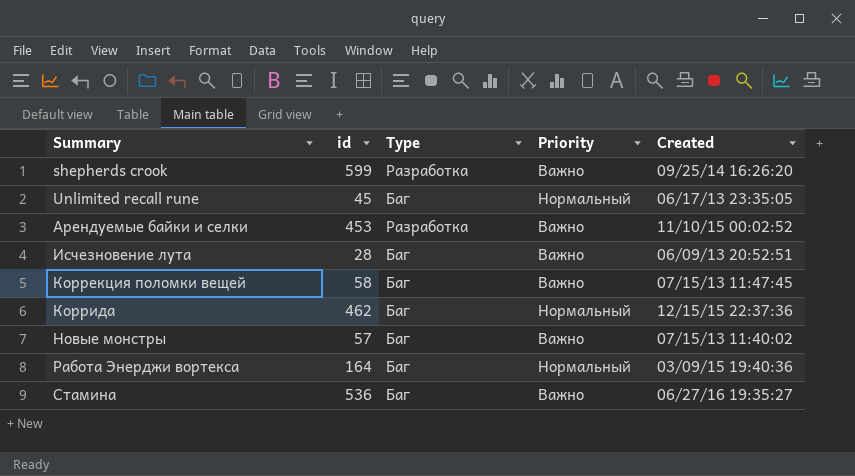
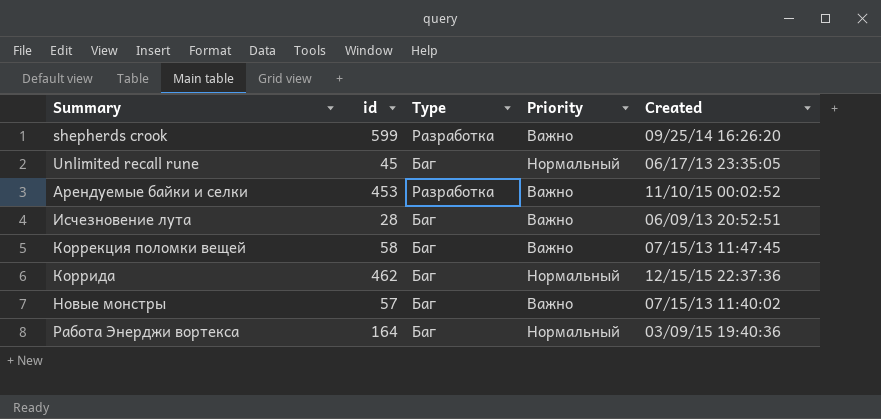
row Стамина: 536 | Баг | Важно | 06/27/16 19:35:27 -> none

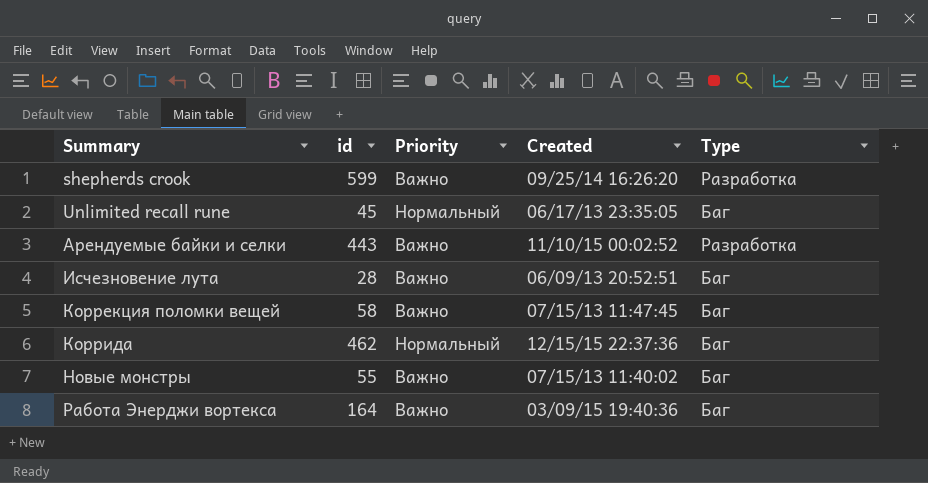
column Type | position: 3 -> 5
Арендуемые байки и селки | id: 453 -> 443
Новые монстры | id: 57 -> 55
Работа Энерджи вортекса | Priority: Нормальный -> Важно

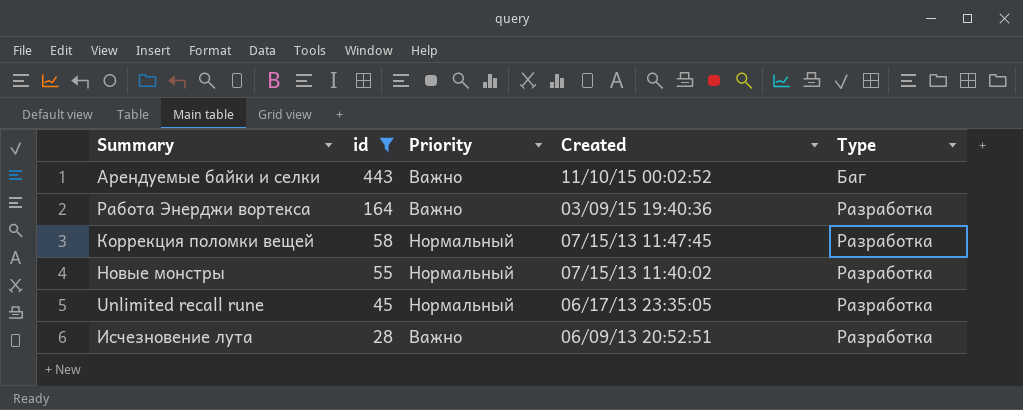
filter: none -> id <= 443
row order: Summary ascending -> id descending
Арендуемые байки и селки | Type: Разработка -> Баг
Работа Энерджи вортекса | Type: Баг -> Разработка
Коррекция поломки вещей | Priority: Важно -> Нормальный
Коррекция поломки вещей | Type: Баг -> Разработка
Новые монстры | Priority: Важно -> Нормальный
Новые монстры | Type: Баг -> Разработка
Unlimited recall rune | Type: Баг -> Разработка
Исчезновение лута | Type: Баг -> Разработка

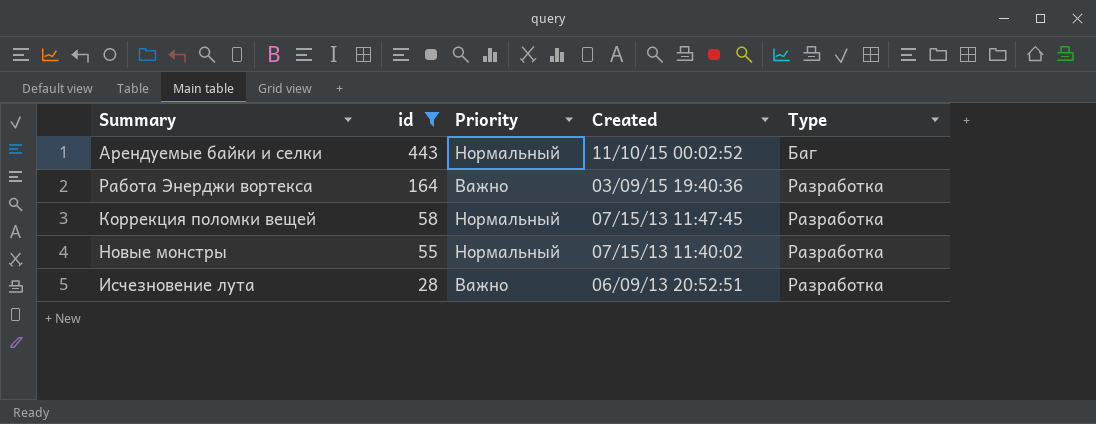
row Unlimited recall rune: 45 | Нормальный | 06/17/13 23:35:05 | Разработка -> none
Арендуемые байки и селки | Priority: Важно -> Нормальный

